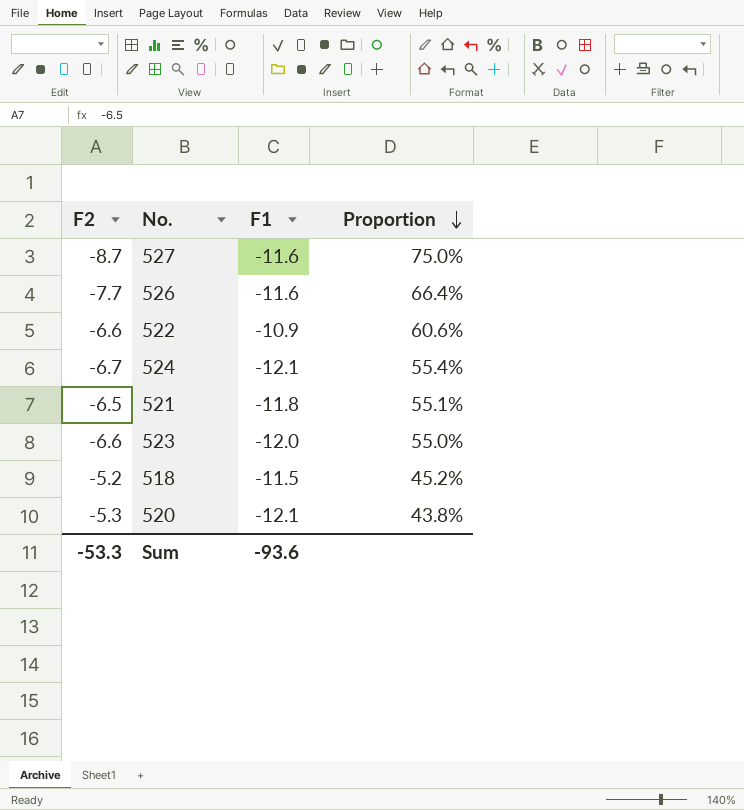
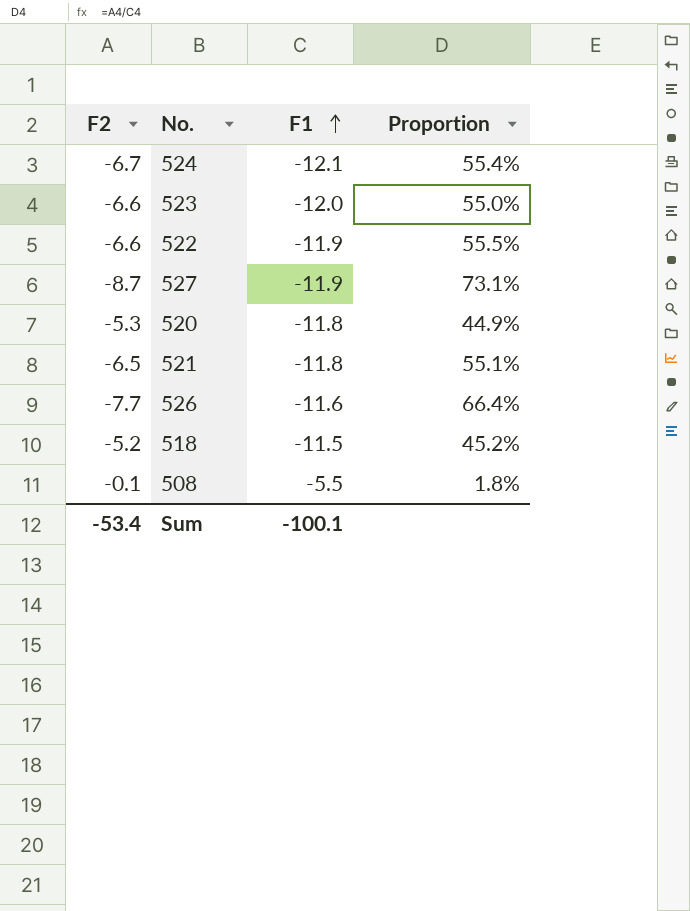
row order: Proportion descending -> F1 ascending
522 | F1: -10.9 -> -11.9
522 | Proportion: 60.6% -> 55.5%
527 | F1: -11.6 -> -11.9
527 | Proportion: 75.0% -> 73.1%
520 | F1: -12.1 -> -11.8
520 | Proportion: 43.8% -> 44.9%
row 508: none -> -0.1 | -5.5 | 1.8%
Sum | F2: -53.3 -> -53.4
Sum | F1: -93.6 -> -100.1

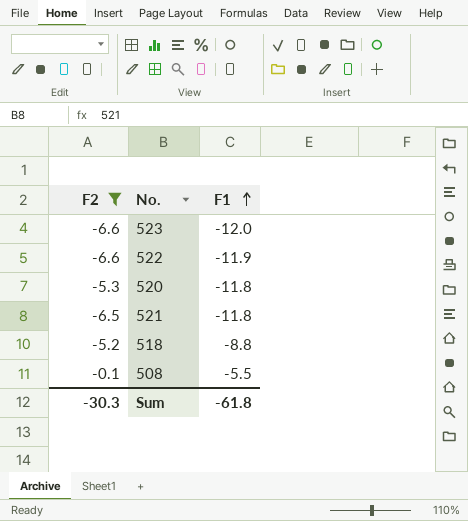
filter: none -> F2 >= -6.6
column Proportion | formula: [F2] / [F1] -> none
518 | F1: -11.5 -> -8.8
Sum | F2: -53.4 -> -30.3
Sum | F1: -100.1 -> -61.8

